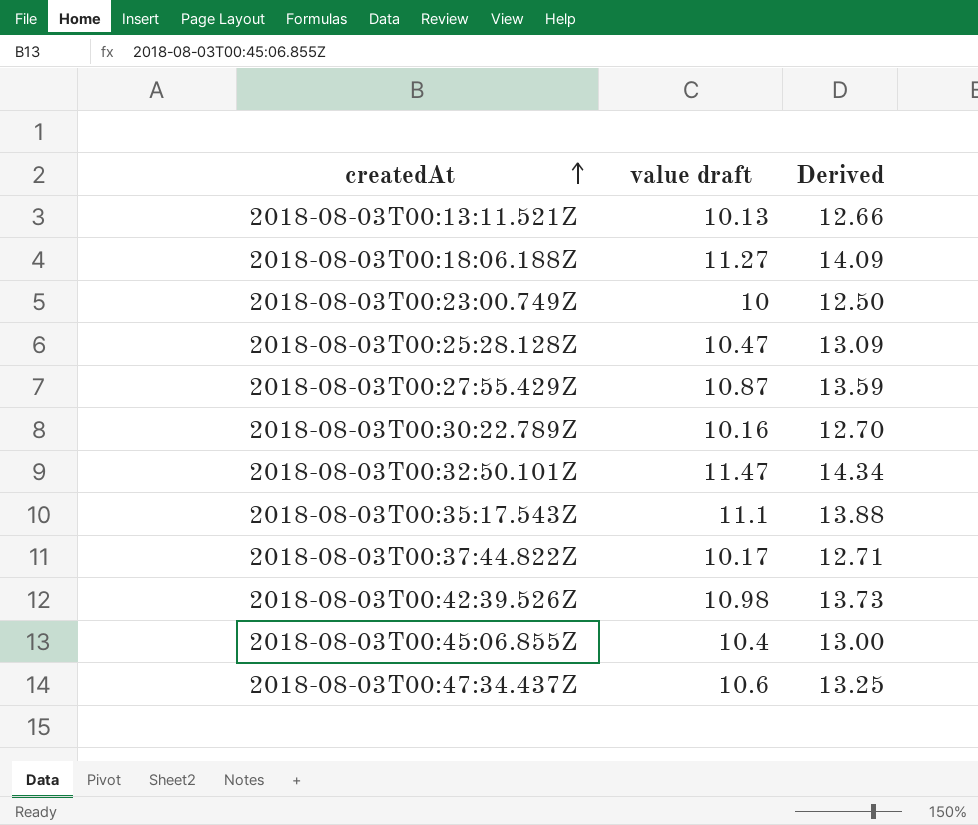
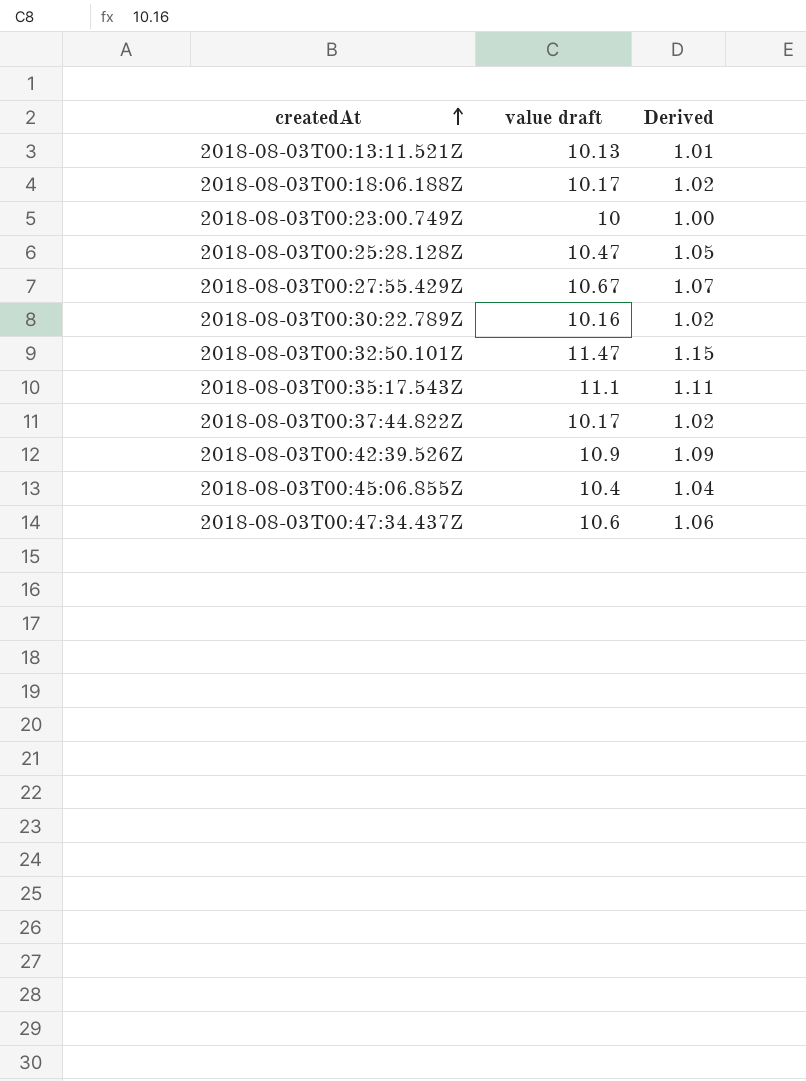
column Derived | formula: [value draft] * 1.25 -> [value draft] * 0.1
2018-08-03T00:18:06.188Z | value draft: 11.27 -> 10.17
2018-08-03T00:27:55.429Z | value draft: 10.87 -> 10.67
2018-08-03T00:42:39.526Z | value draft: 10.98 -> 10.9

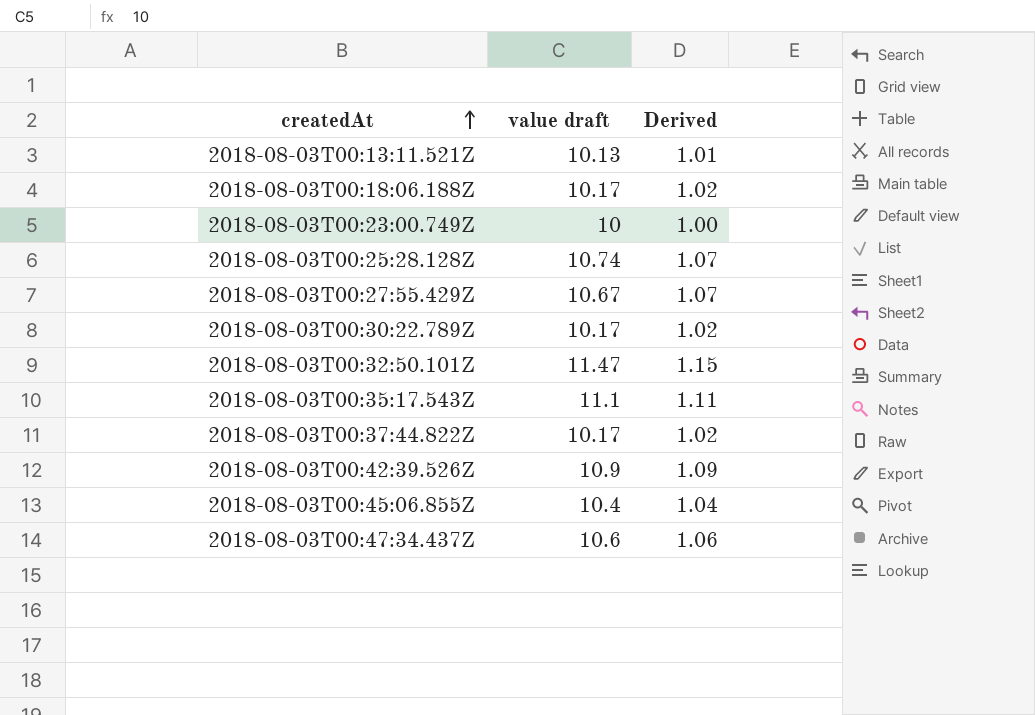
2018-08-03T00:25:28.128Z | value draft: 10.47 -> 10.74
2018-08-03T00:25:28.128Z | Derived: 1.05 -> 1.07
2018-08-03T00:30:22.789Z | value draft: 10.16 -> 10.17

